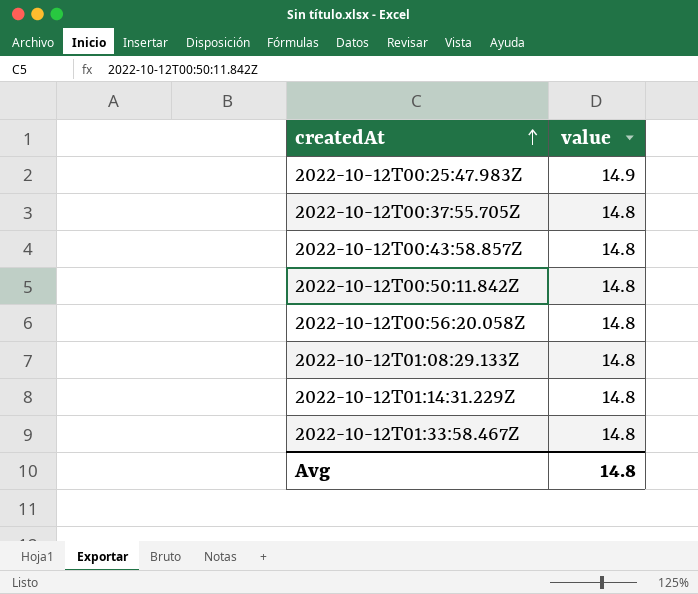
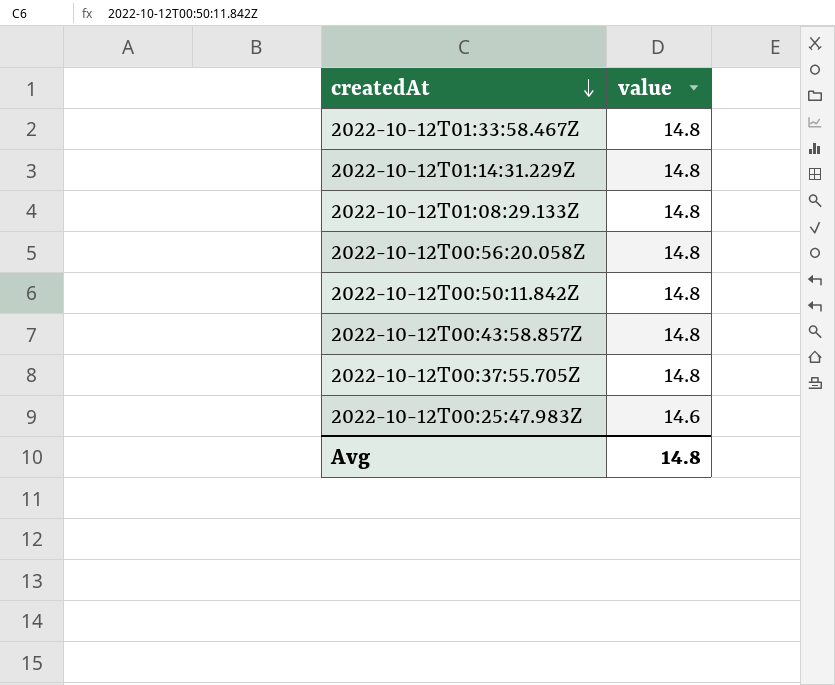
row order: createdAt ascending -> createdAt descending
2022-10-12T00:25:47.983Z | value: 14.9 -> 14.6

